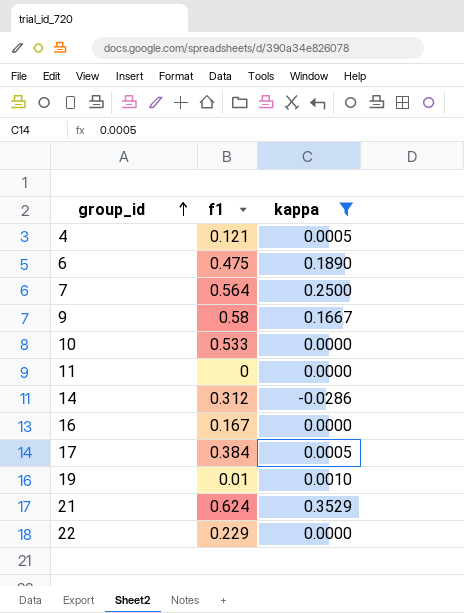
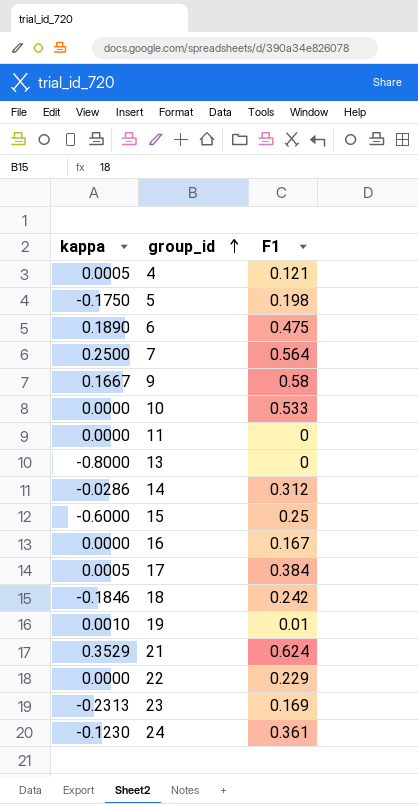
filter: kappa >= -0.0286 -> none
column kappa | position: 3 -> 1
column name: f1 -> F1

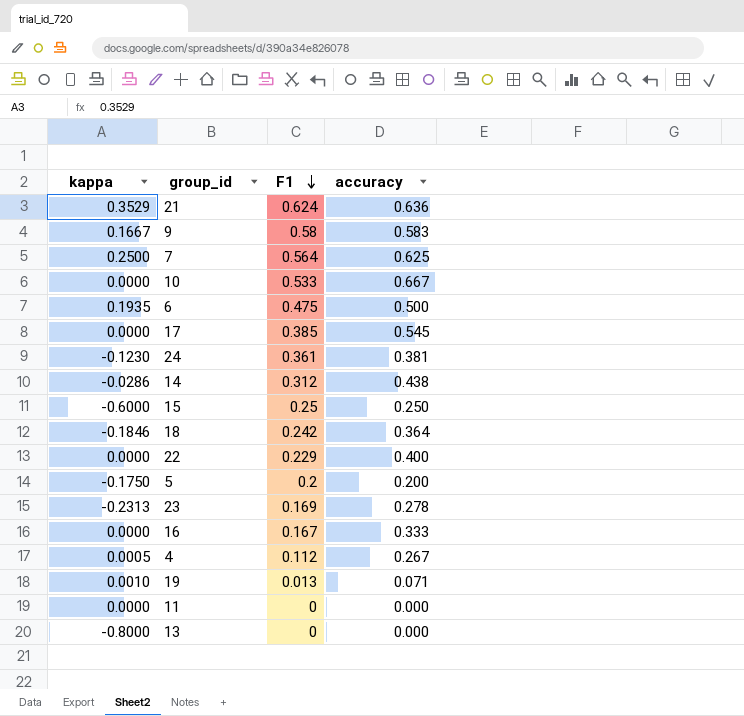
row order: group_id ascending -> F1 descending
column accuracy | position: none -> 4
6 | kappa: 0.1890 -> 0.1935
17 | kappa: 0.0005 -> 0.0000
17 | F1: 0.384 -> 0.385
5 | F1: 0.198 -> 0.2
4 | F1: 0.121 -> 0.112
19 | F1: 0.01 -> 0.013

